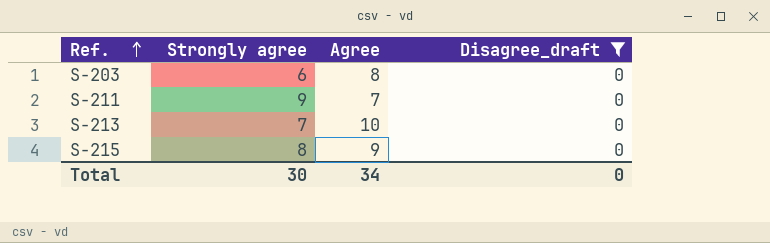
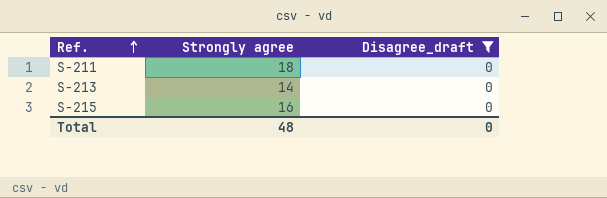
column Agree | position: 3 -> none
row S-203: 6 | 8 | 0 -> none
S-211 | Strongly agree: 9 -> 18
S-213 | Strongly agree: 7 -> 14
S-215 | Strongly agree: 8 -> 16
Total | Strongly agree: 30 -> 48

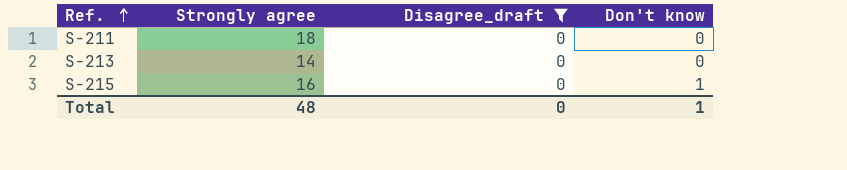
column Don't know | position: none -> 4

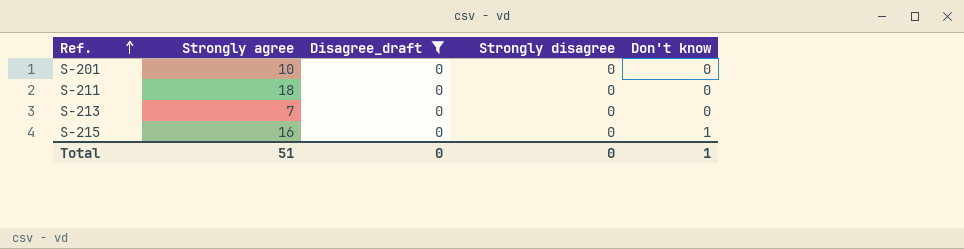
column Strongly disagree | position: none -> 4
row S-201: none -> 10 | 0 | 0 | 0
S-213 | Strongly agree: 14 -> 7
Total | Strongly agree: 48 -> 51

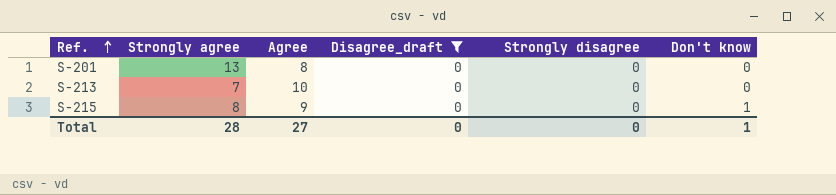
column Agree | position: none -> 3
row S-211: 18 | 0 | 0 | 0 -> none
S-201 | Strongly agree: 10 -> 13
S-215 | Strongly agree: 16 -> 8
Total | Strongly agree: 51 -> 28

